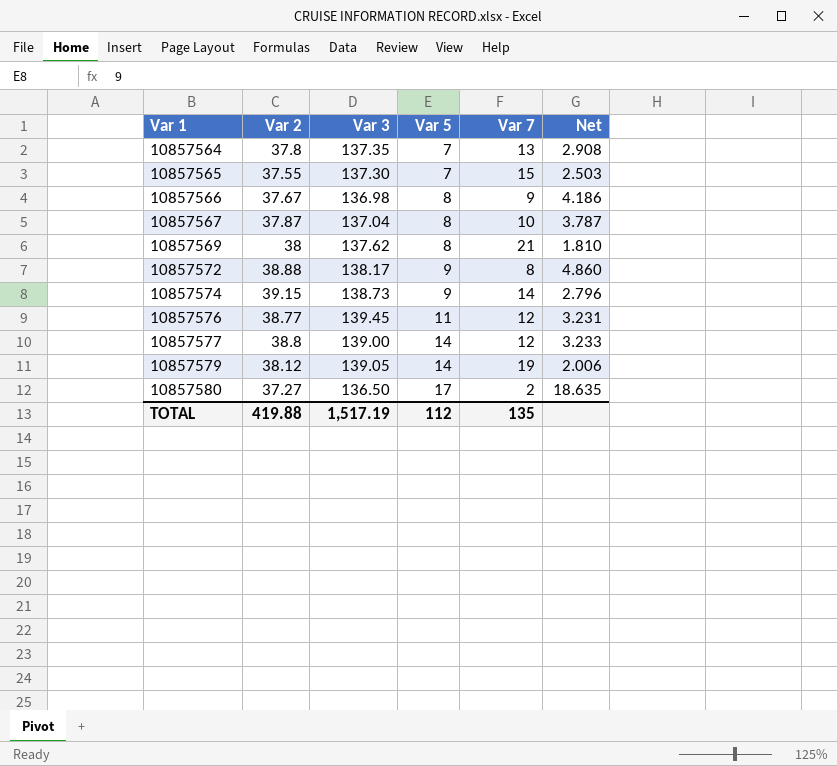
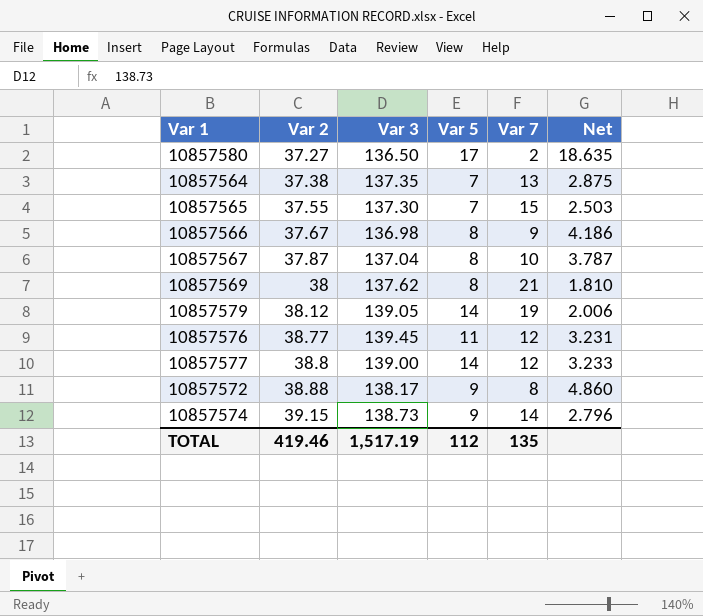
row order: Var 1 ascending -> Var 2 ascending
10857564 | Var 2: 37.8 -> 37.38
10857564 | Net: 2.908 -> 2.875
TOTAL | Var 2: 419.88 -> 419.46

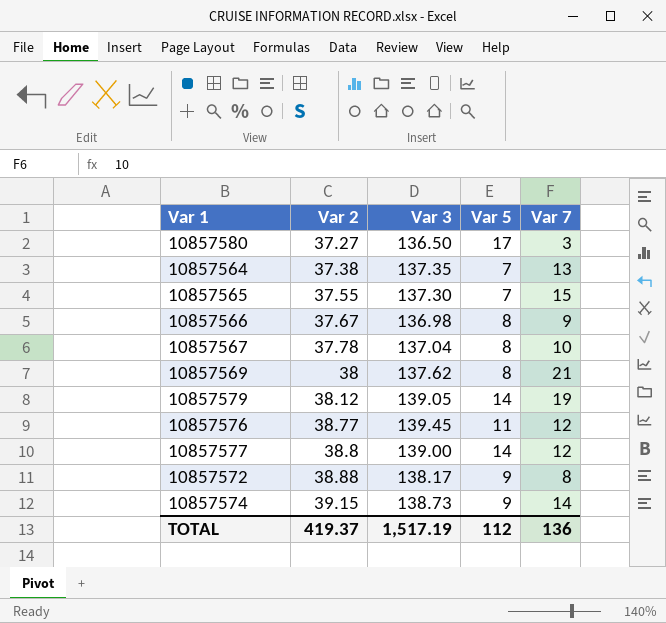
column Net | formula: [Var 2] / [Var 7] -> none
10857580 | Var 7: 2 -> 3
10857567 | Var 2: 37.87 -> 37.78
TOTAL | Var 2: 419.46 -> 419.37
TOTAL | Var 7: 135 -> 136

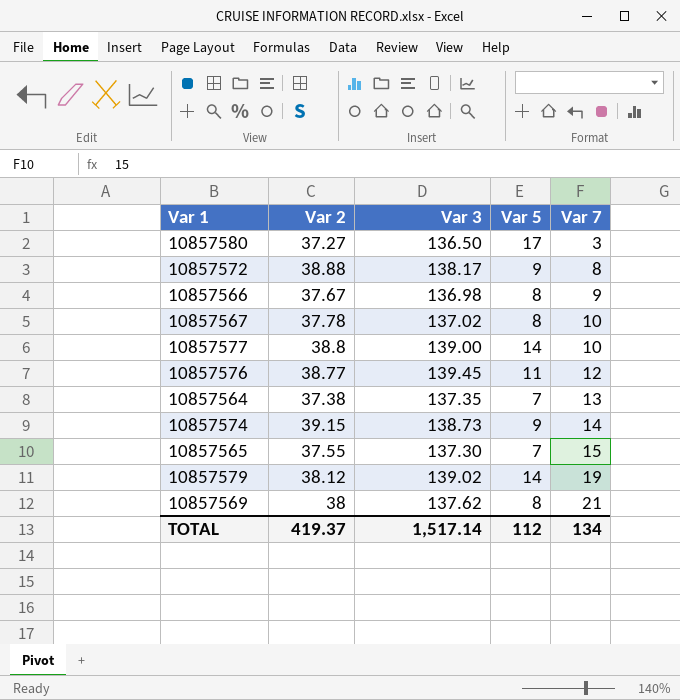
row order: Var 2 ascending -> Var 7 ascending
10857567 | Var 3: 137.04 -> 137.02
10857577 | Var 7: 12 -> 10
10857579 | Var 3: 139.05 -> 139.02
TOTAL | Var 3: 1,517.19 -> 1,517.14
TOTAL | Var 7: 136 -> 134

